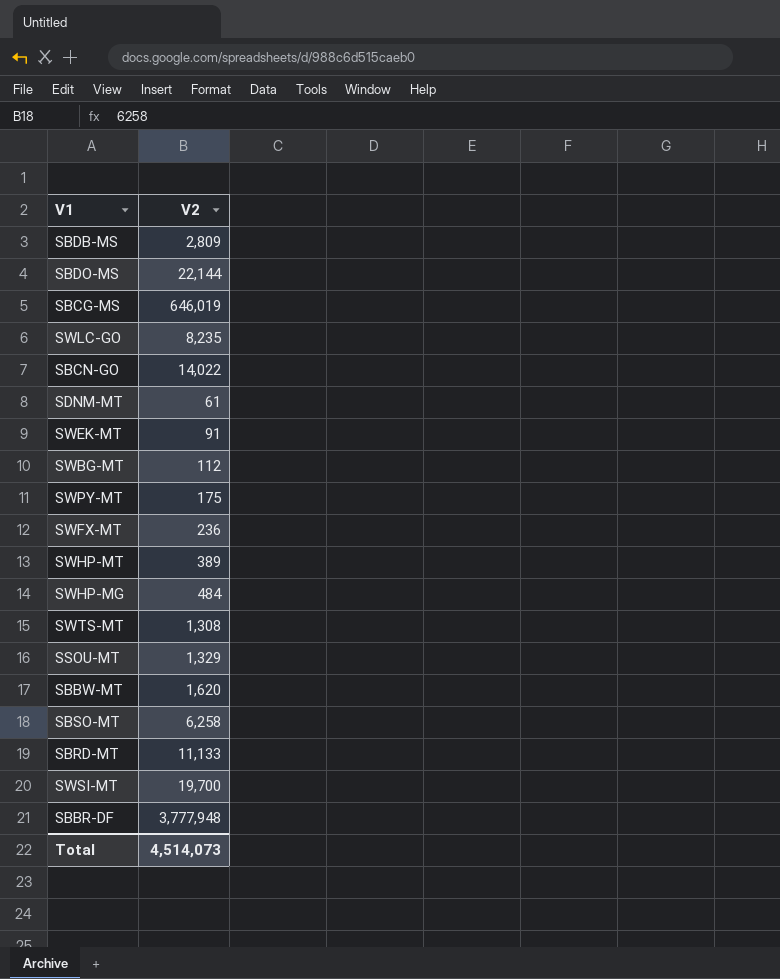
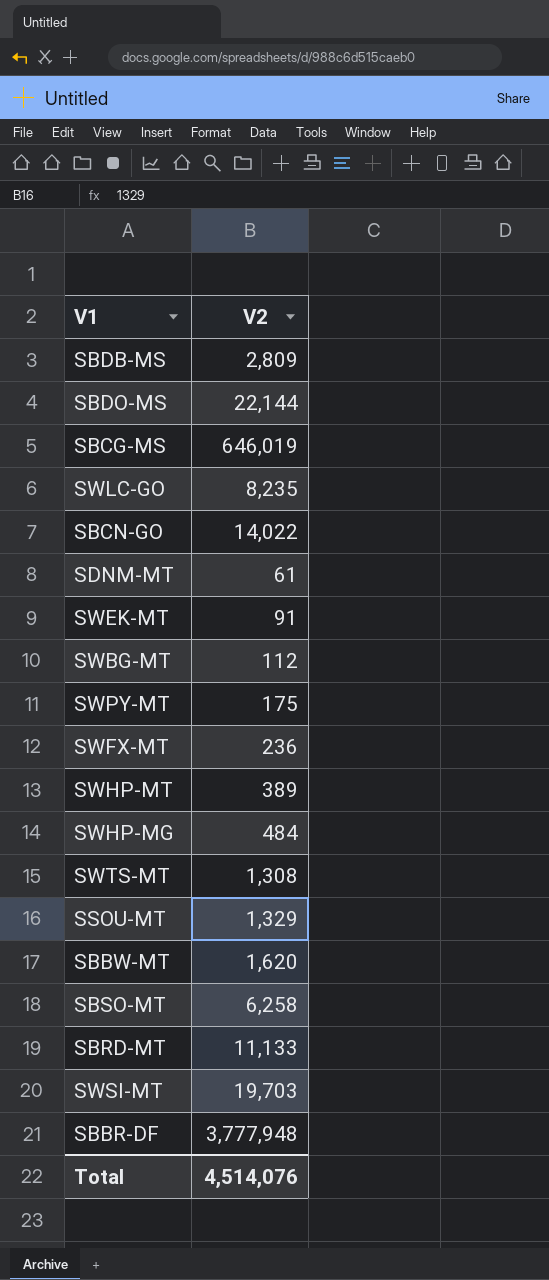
SWSI-MT | V2: 19,700 -> 19,703
Total | V2: 4,514,073 -> 4,514,076

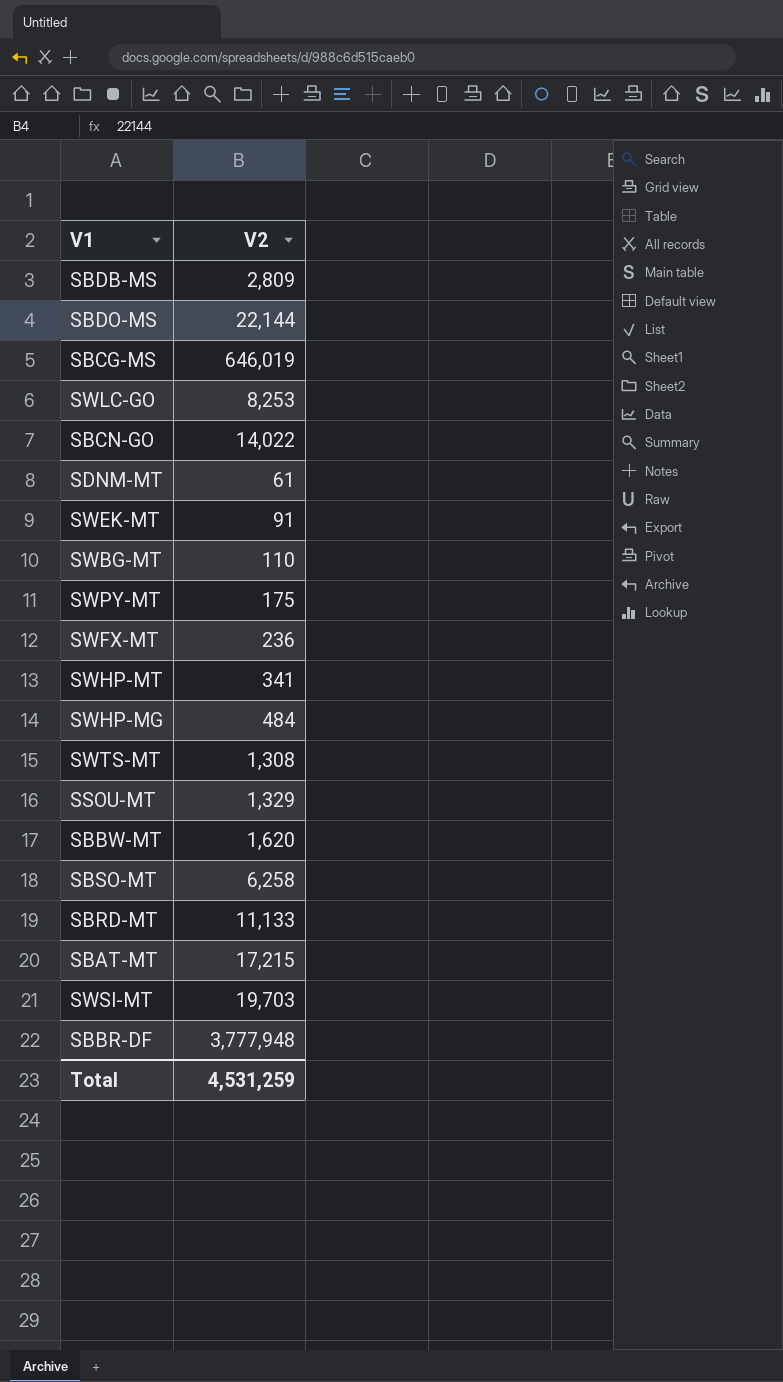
SWLC-GO | V2: 8,235 -> 8,253
SWBG-MT | V2: 112 -> 110
SWHP-MT | V2: 389 -> 341
row SBAT-MT: none -> 17,215
Total | V2: 4,514,076 -> 4,531,259

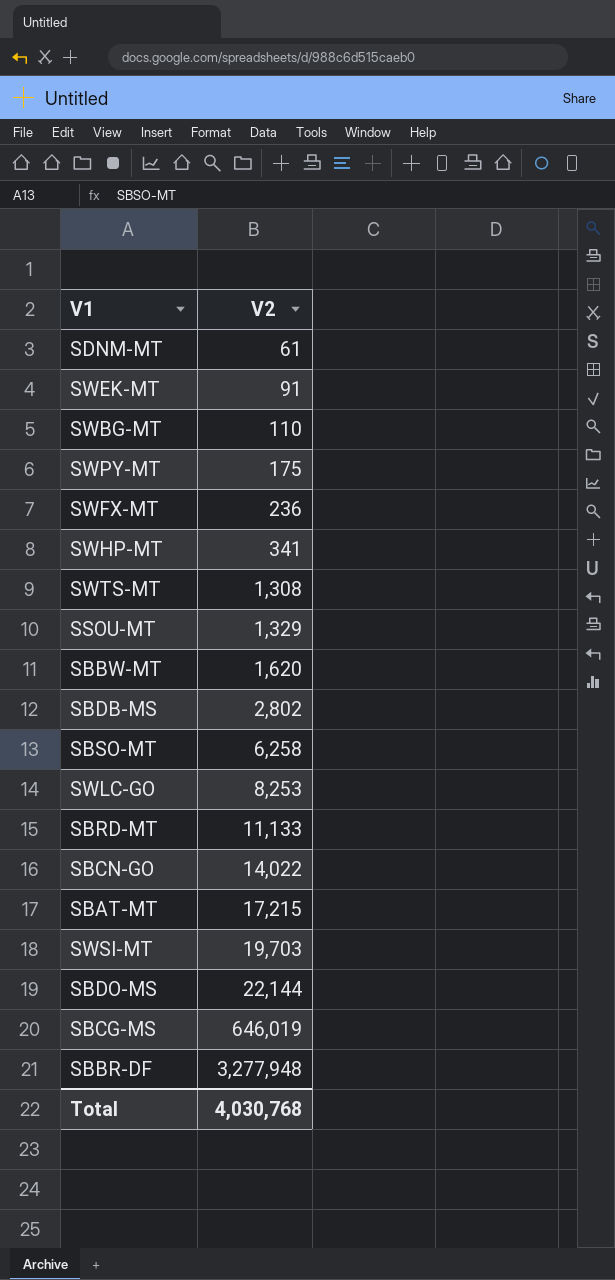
row order: none -> V2 ascending
row SWHP-MG: 484 -> none
SBDB-MS | V2: 2,809 -> 2,802
SBBR-DF | V2: 3,777,948 -> 3,277,948
Total | V2: 4,531,259 -> 4,030,768

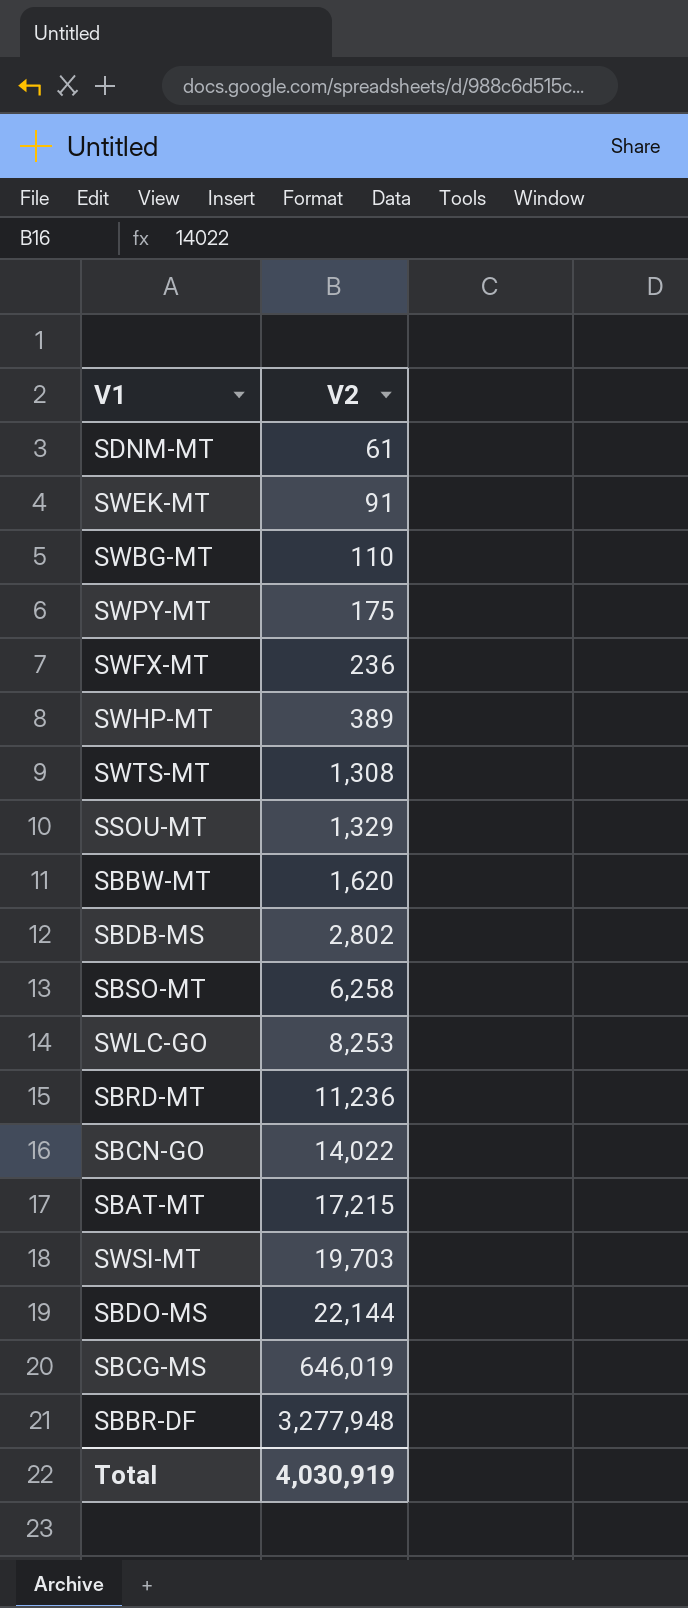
SWHP-MT | V2: 341 -> 389
SBRD-MT | V2: 11,133 -> 11,236
Total | V2: 4,030,768 -> 4,030,919

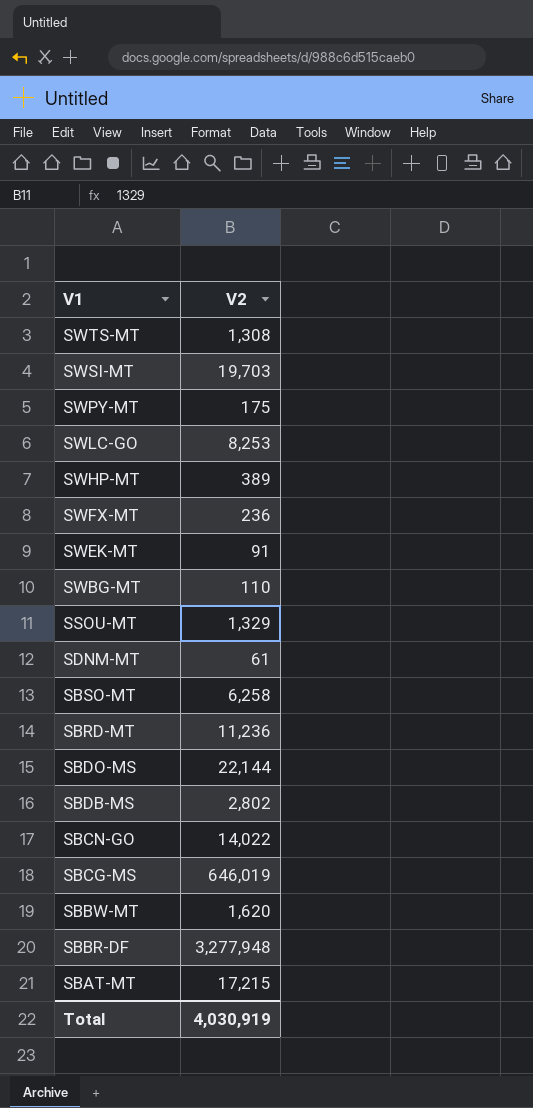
row order: V2 ascending -> V1 descending

